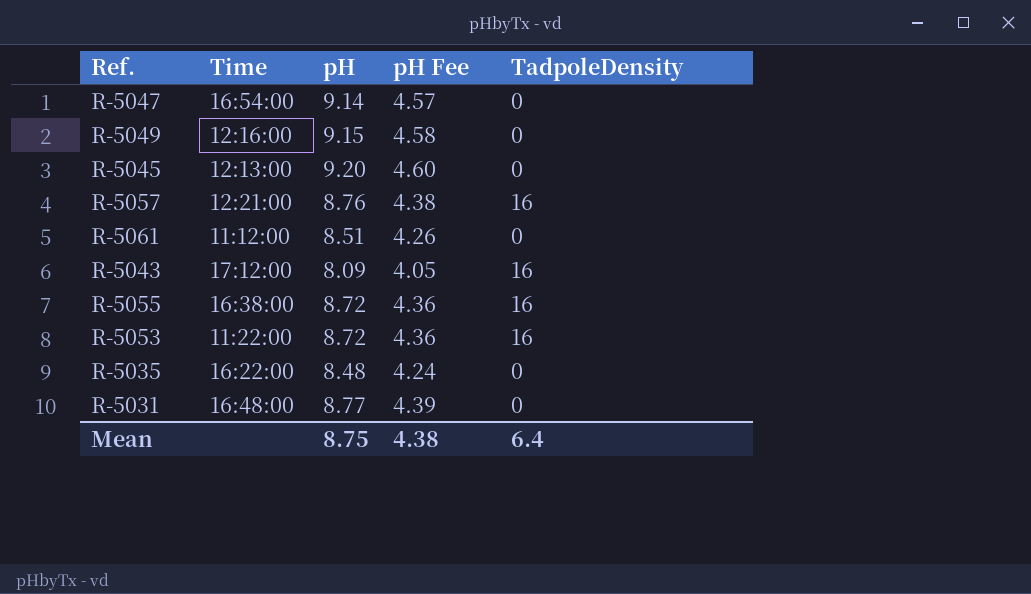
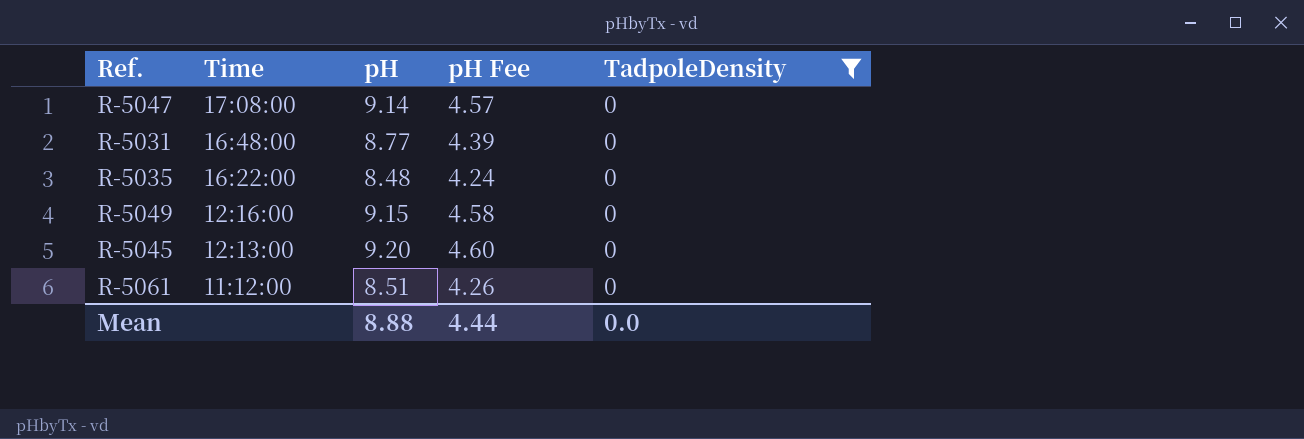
filter: none -> TadpoleDensity = 0
row order: none -> Time descending
R-5047 | Time: 16:54:00 -> 17:08:00
Mean | pH: 8.75 -> 8.88
Mean | pH Fee: 4.38 -> 4.44
Mean | TadpoleDensity: 6.4 -> 0.0

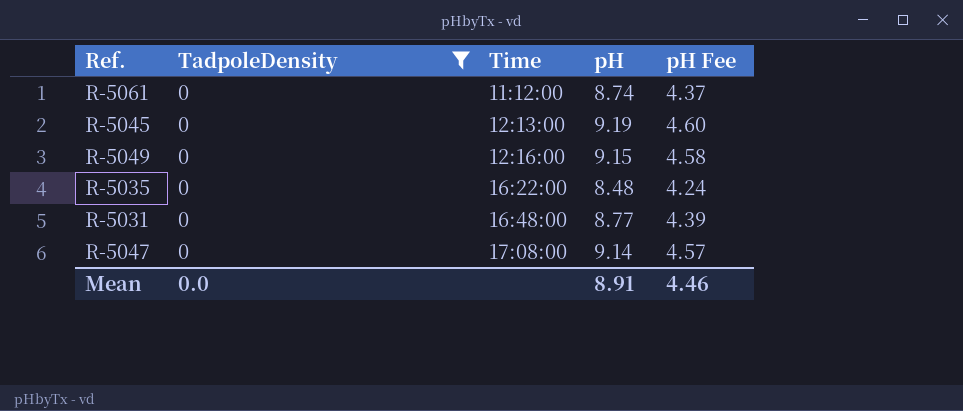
row order: Time descending -> Time ascending
column TadpoleDensity | position: 5 -> 2
R-5061 | pH: 8.51 -> 8.74
R-5061 | pH Fee: 4.26 -> 4.37
R-5045 | pH: 9.20 -> 9.19
Mean | pH: 8.88 -> 8.91
Mean | pH Fee: 4.44 -> 4.46

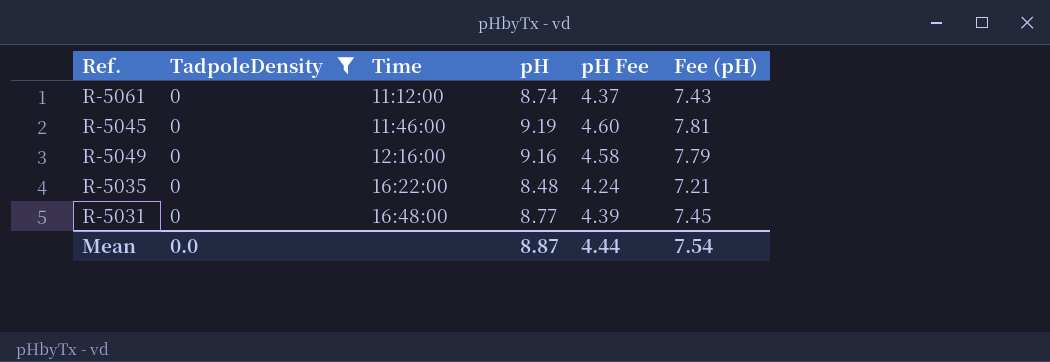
column Fee (pH) | formula: none -> [pH] * 0.85
row R-5047: 0 | 17:08:00 | 9.14 | 4.57 -> none
R-5045 | Time: 12:13:00 -> 11:46:00
R-5049 | pH: 9.15 -> 9.16
Mean | pH: 8.91 -> 8.87
Mean | pH Fee: 4.46 -> 4.44

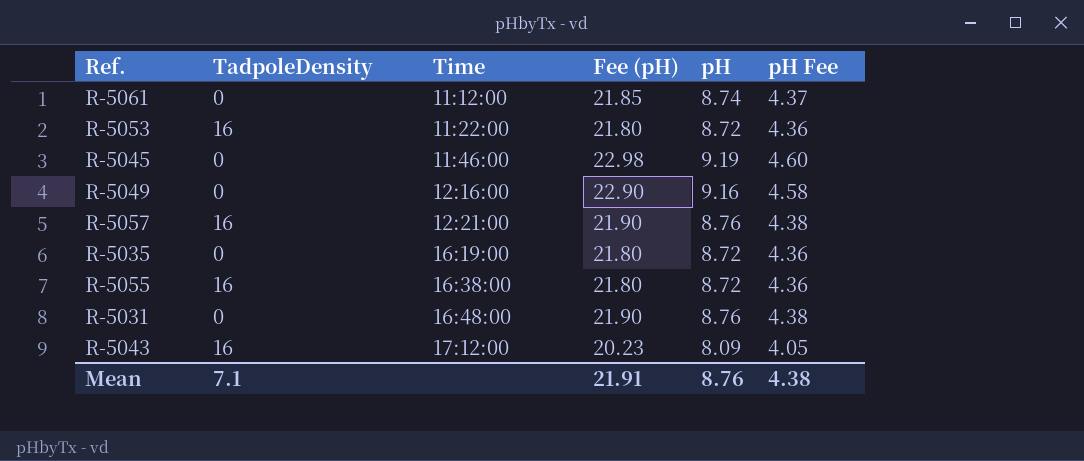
filter: TadpoleDensity = 0 -> none
column Fee (pH) | formula: [pH] * 0.85 -> [pH] * 2.5
column Fee (pH) | position: 6 -> 4
R-5035 | Time: 16:22:00 -> 16:19:00
R-5035 | pH: 8.48 -> 8.72
R-5035 | pH Fee: 4.24 -> 4.36
R-5031 | pH: 8.77 -> 8.76
R-5031 | pH Fee: 4.39 -> 4.38
Mean | TadpoleDensity: 0.0 -> 7.1
Mean | Fee (pH): 7.54 -> 21.91
Mean | pH: 8.87 -> 8.76
Mean | pH Fee: 4.44 -> 4.38

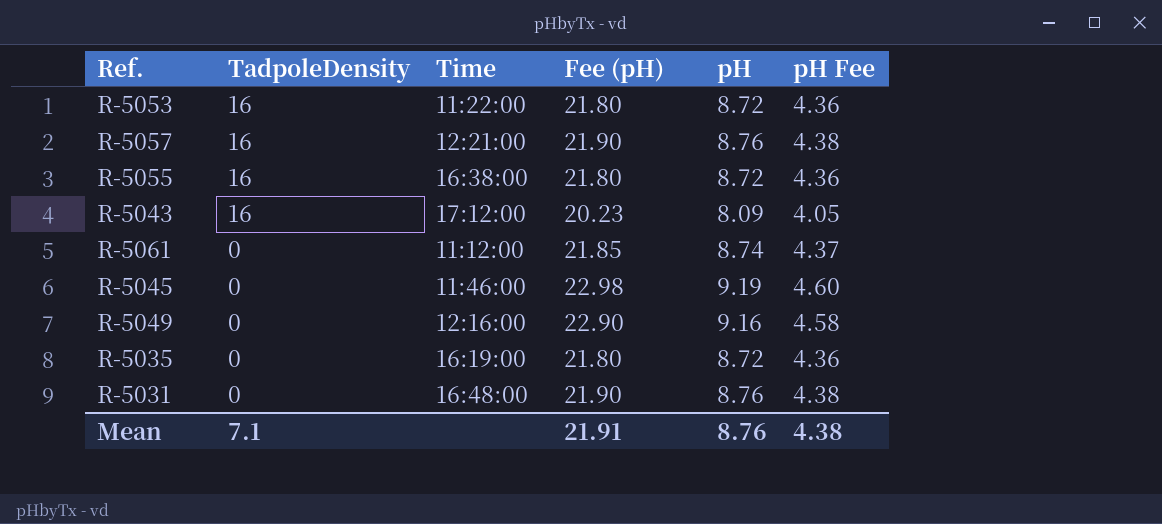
row order: Time ascending -> TadpoleDensity descending

